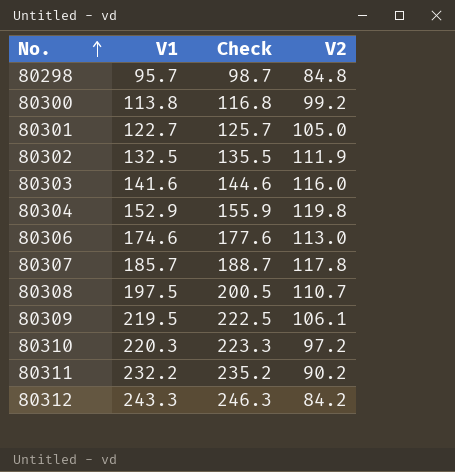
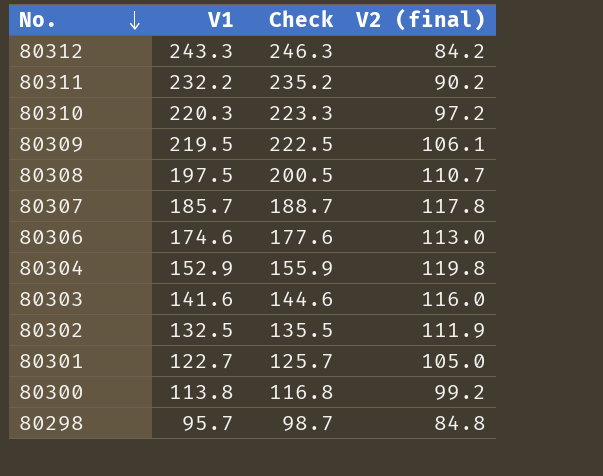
row order: No. ascending -> No. descending
column name: V2 -> V2 (final)

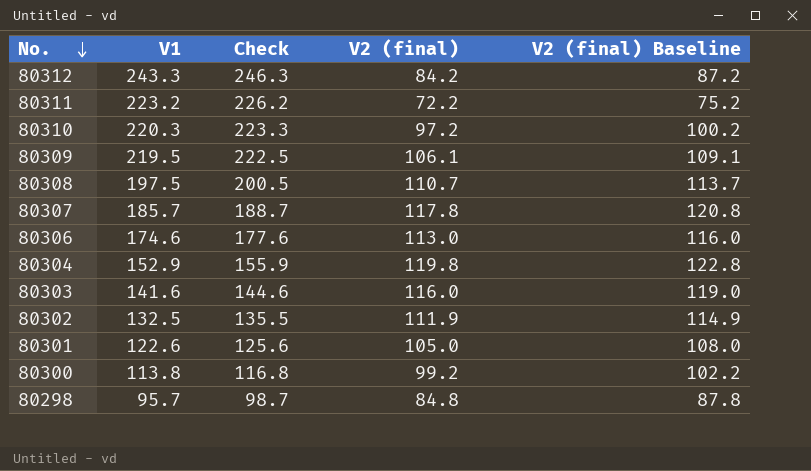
column V2 (final) Baseline | formula: none -> [V2 (final)] + 3
80311 | V1: 232.2 -> 223.2
80311 | Check: 235.2 -> 226.2
80311 | V2 (final): 90.2 -> 72.2
80301 | V1: 122.7 -> 122.6
80301 | Check: 125.7 -> 125.6

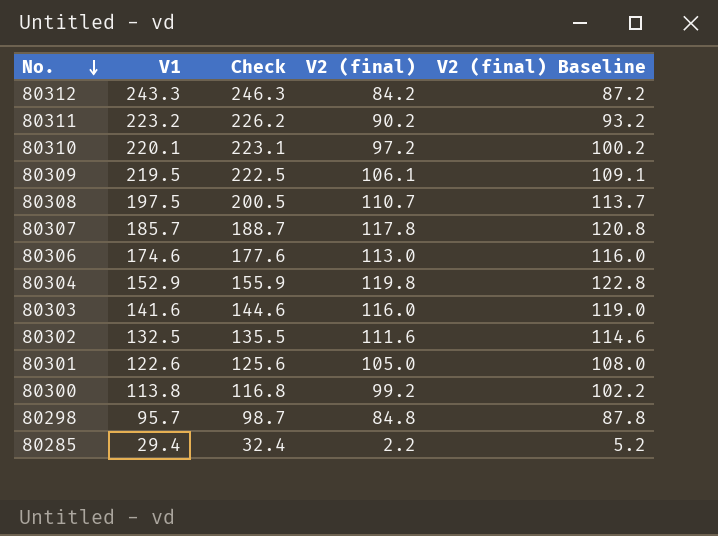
80311 | V2 (final): 72.2 -> 90.2
80311 | V2 (final) Baseline: 75.2 -> 93.2
80310 | V1: 220.3 -> 220.1
80310 | Check: 223.3 -> 223.1
80302 | V2 (final): 111.9 -> 111.6
80302 | V2 (final) Baseline: 114.9 -> 114.6
row 80285: none -> 29.4 | 32.4 | 2.2 | 5.2

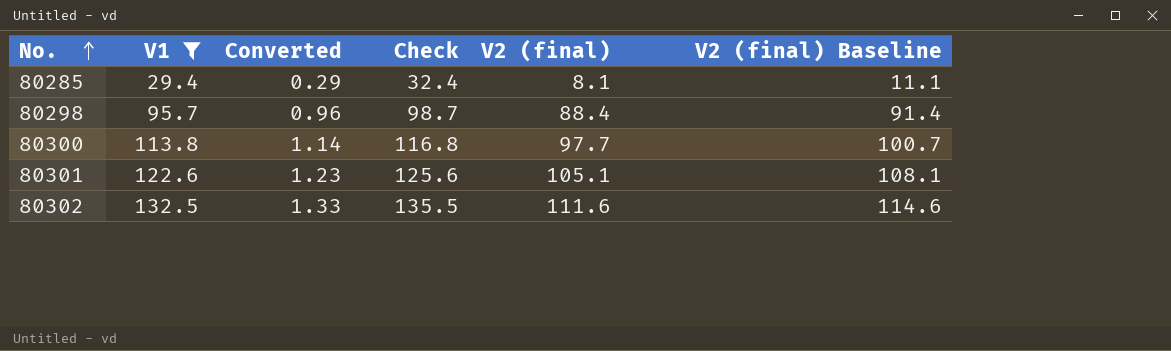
filter: none -> V1 <= 132.5
row order: No. descending -> No. ascending
column Converted | formula: none -> [V1] * 0.01
80285 | V2 (final): 2.2 -> 8.1
80285 | V2 (final) Baseline: 5.2 -> 11.1
80298 | V2 (final): 84.8 -> 88.4
80298 | V2 (final) Baseline: 87.8 -> 91.4
80300 | V2 (final): 99.2 -> 97.7
80300 | V2 (final) Baseline: 102.2 -> 100.7
80301 | V2 (final): 105.0 -> 105.1
80301 | V2 (final) Baseline: 108.0 -> 108.1

